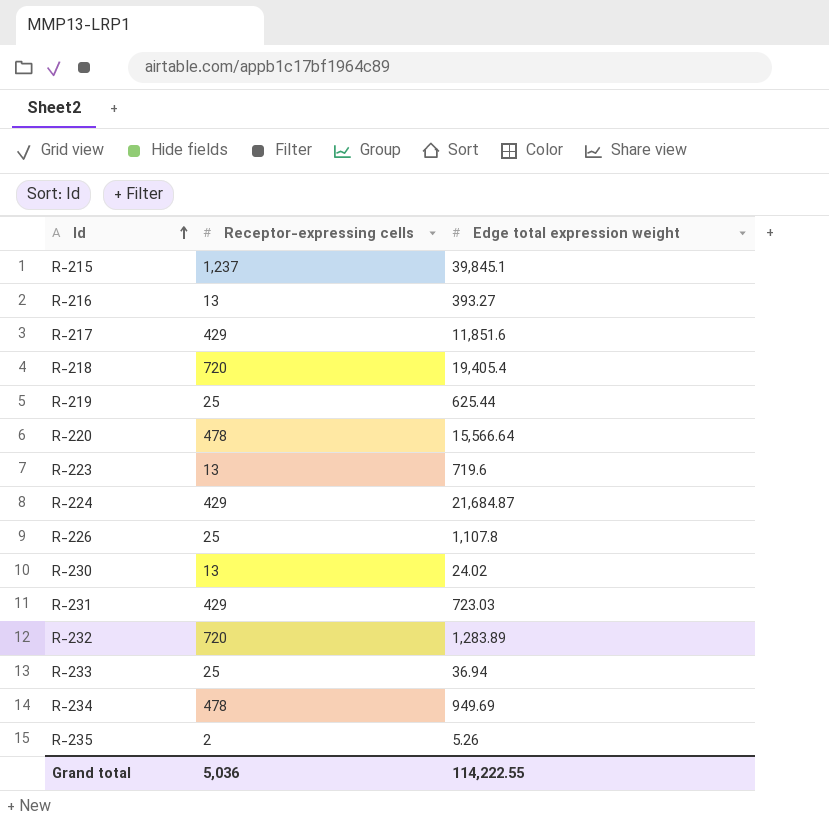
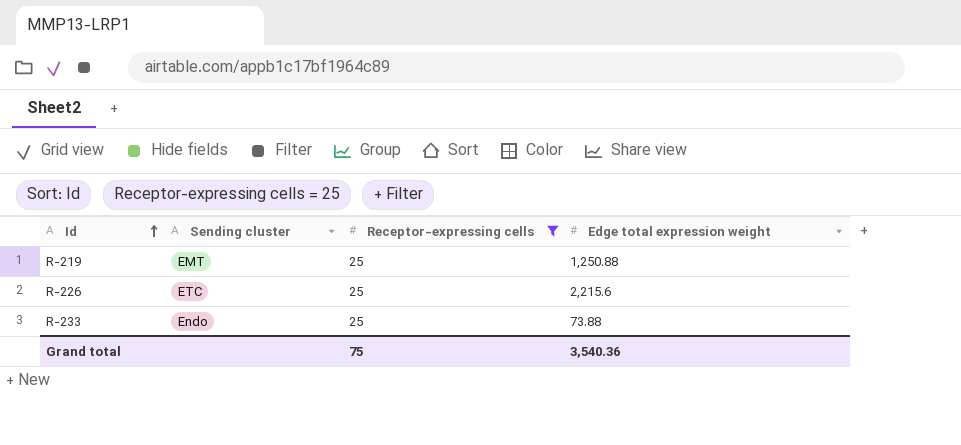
filter: none -> Receptor-expressing cells = 25
column Sending cluster | position: none -> 2
R-219 | Edge total expression weight: 625.44 -> 1,250.88
R-226 | Edge total expression weight: 1,107.8 -> 2,215.6
R-233 | Edge total expression weight: 36.94 -> 73.88
Grand total | Receptor-expressing cells: 5,036 -> 75
Grand total | Edge total expression weight: 114,222.55 -> 3,540.36

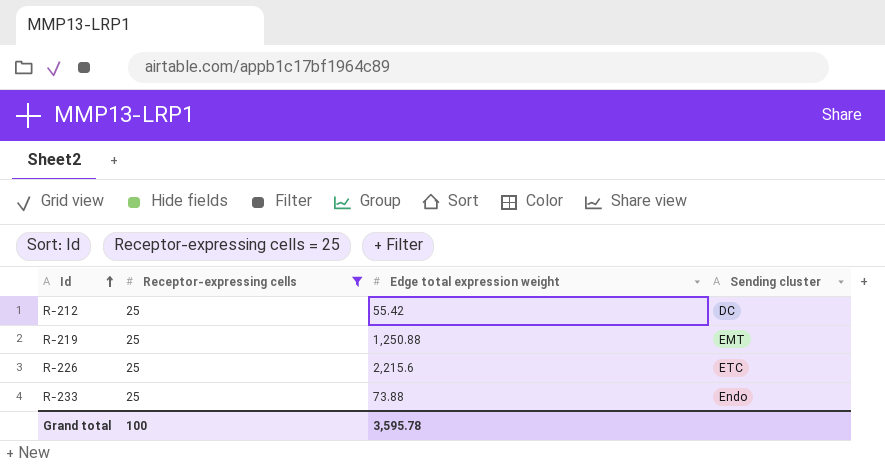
column Sending cluster | position: 2 -> 4
row R-212: none -> 25 | 55.42 | DC
Grand total | Receptor-expressing cells: 75 -> 100
Grand total | Edge total expression weight: 3,540.36 -> 3,595.78

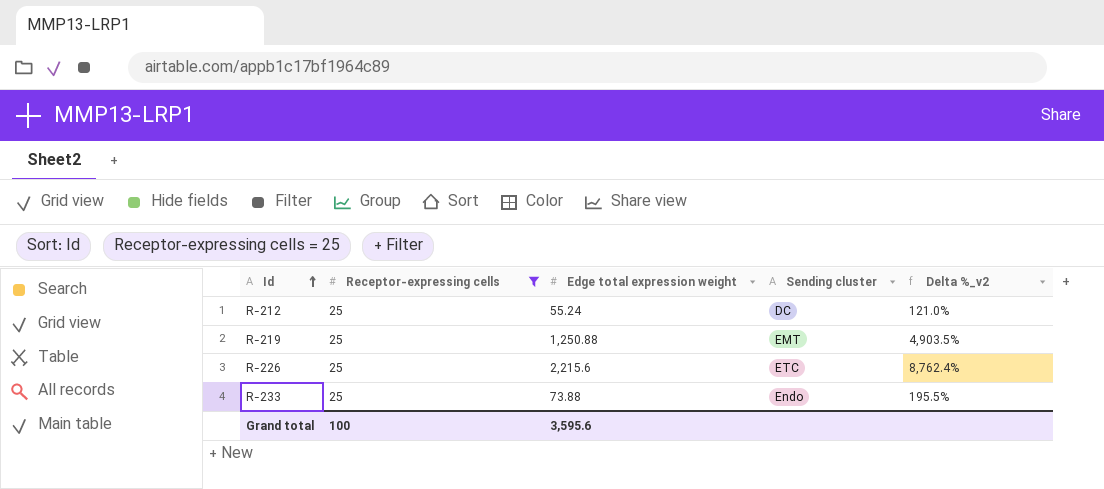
column Delta %_v2 | formula: none -> ([Edge total expression weight] - [Receptor-expressing cells]) / [Receptor-expressing cells]
R-212 | Edge total expression weight: 55.42 -> 55.24
Grand total | Edge total expression weight: 3,595.78 -> 3,595.6

